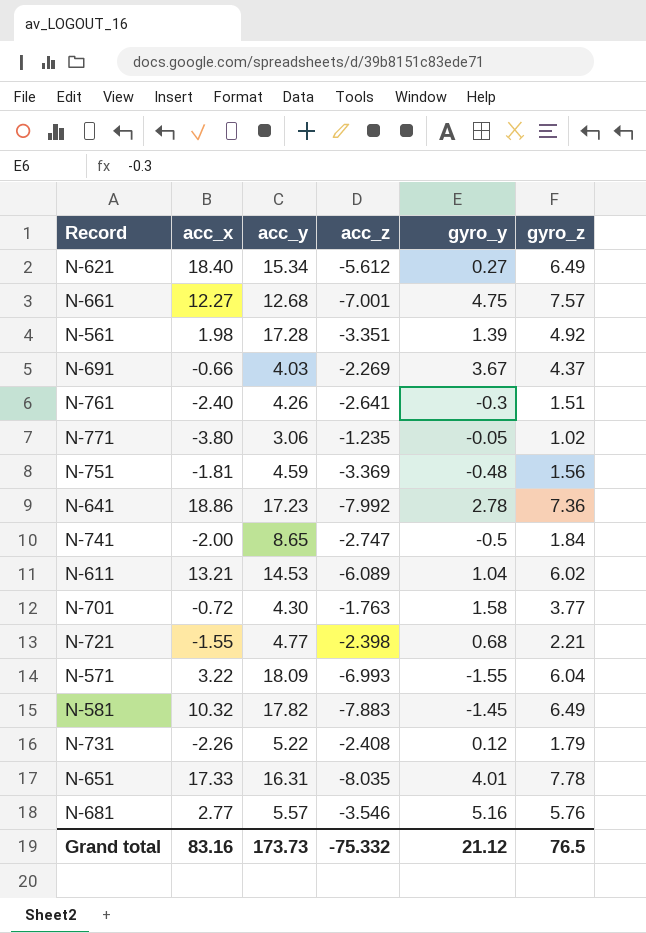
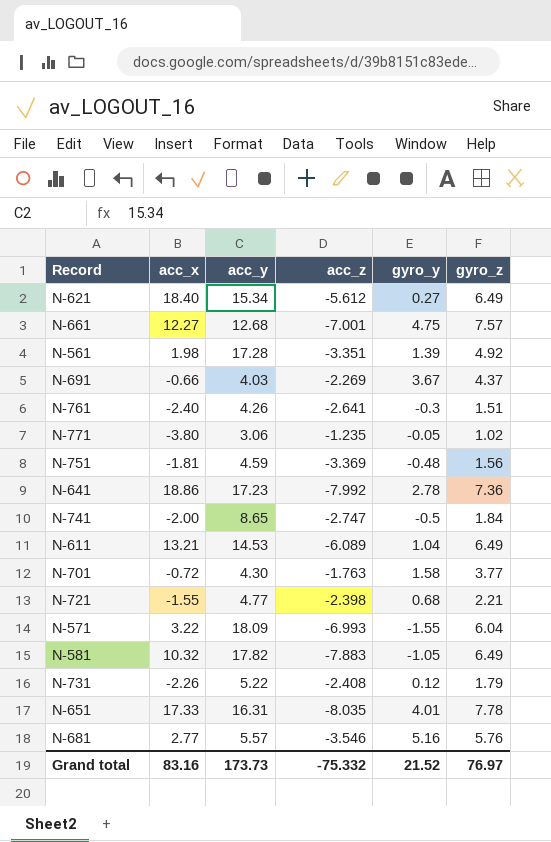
N-611 | gyro_z: 6.02 -> 6.49
N-581 | gyro_y: -1.45 -> -1.05
Grand total | gyro_y: 21.12 -> 21.52
Grand total | gyro_z: 76.5 -> 76.97

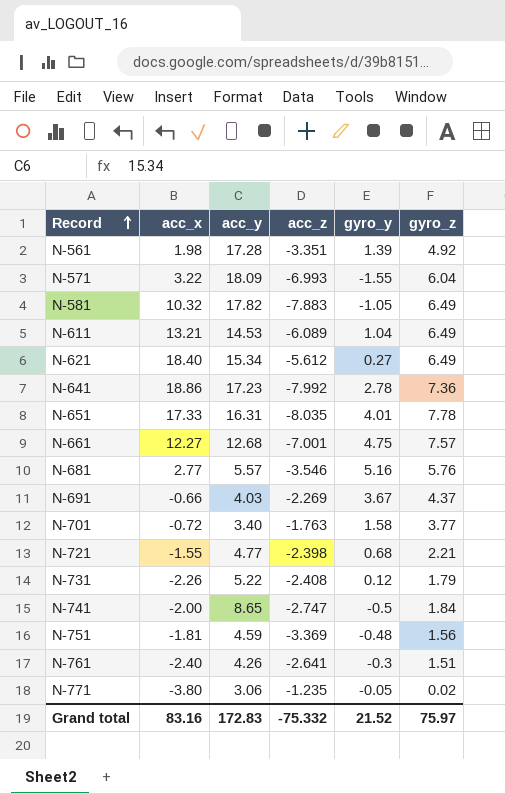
row order: none -> Record ascending
N-701 | acc_y: 4.30 -> 3.40
N-771 | gyro_z: 1.02 -> 0.02
Grand total | acc_y: 173.73 -> 172.83
Grand total | gyro_z: 76.97 -> 75.97

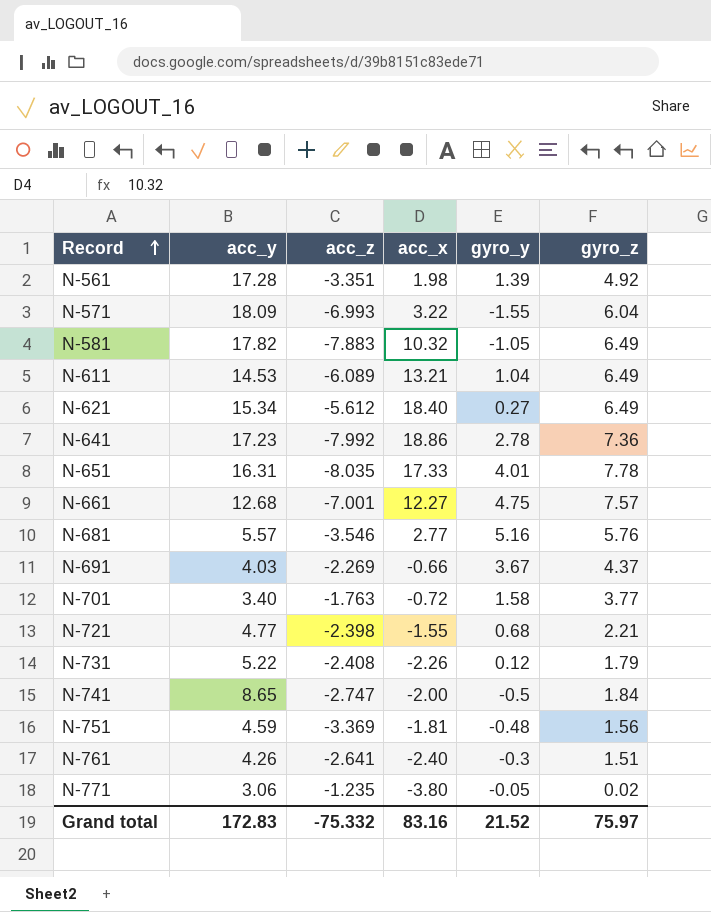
column acc_x | position: 2 -> 4

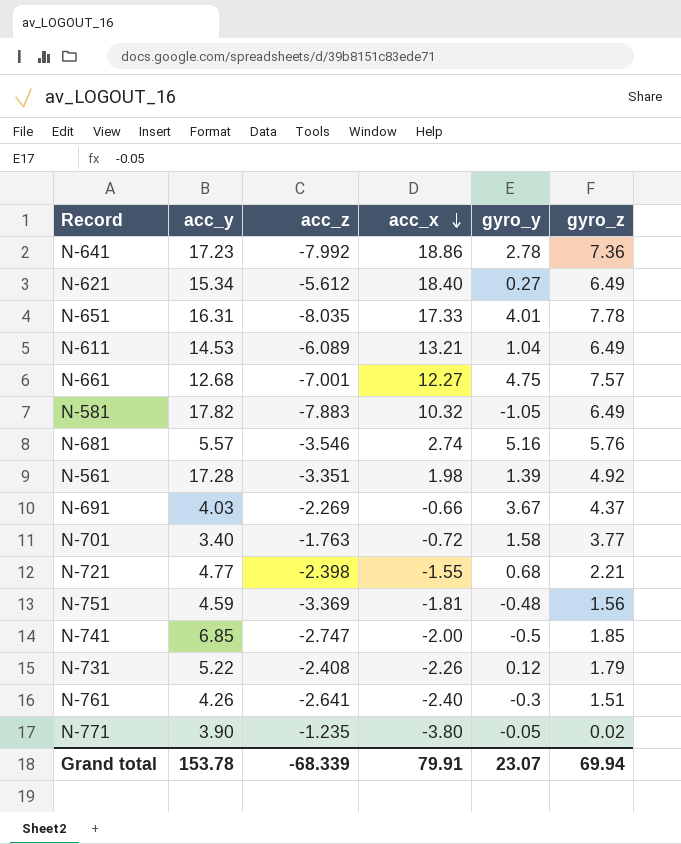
row order: Record ascending -> acc_x descending
row N-571: 18.09 | -6.993 | 3.22 | -1.55 | 6.04 -> none
N-681 | acc_x: 2.77 -> 2.74
N-741 | acc_y: 8.65 -> 6.85
N-741 | gyro_z: 1.84 -> 1.85
N-771 | acc_y: 3.06 -> 3.90
Grand total | acc_y: 172.83 -> 153.78
Grand total | acc_z: -75.332 -> -68.339
Grand total | acc_x: 83.16 -> 79.91
Grand total | gyro_y: 21.52 -> 23.07
Grand total | gyro_z: 75.97 -> 69.94

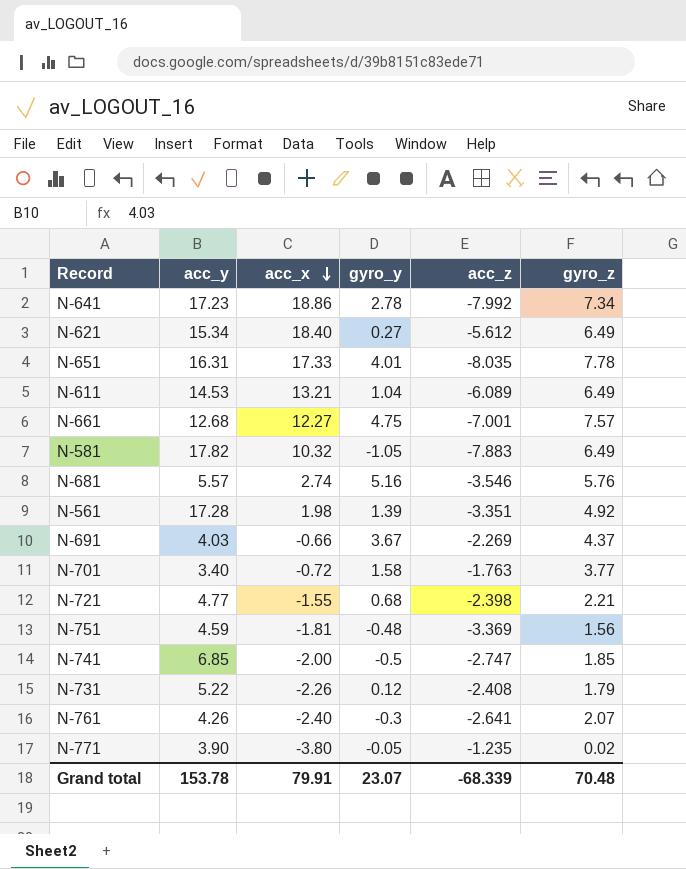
column acc_z | position: 3 -> 5
N-641 | gyro_z: 7.36 -> 7.34
N-761 | gyro_z: 1.51 -> 2.07
Grand total | gyro_z: 69.94 -> 70.48

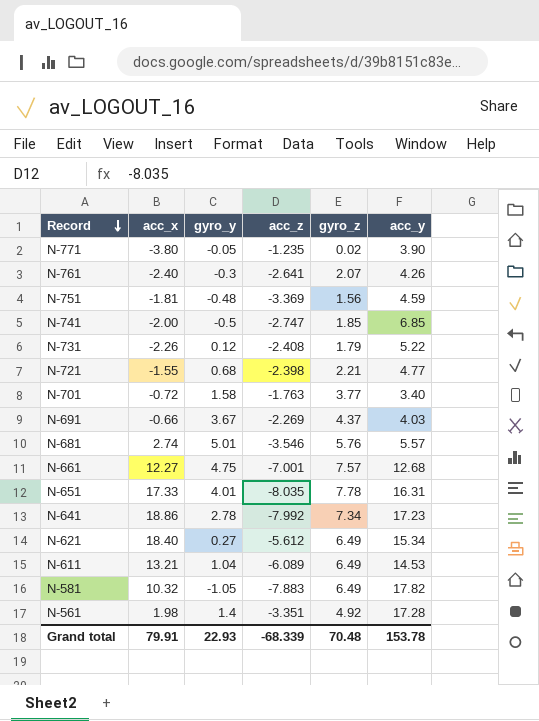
row order: acc_x descending -> Record descending
column acc_y | position: 2 -> 6
N-681 | gyro_y: 5.16 -> 5.01
N-561 | gyro_y: 1.39 -> 1.4
Grand total | gyro_y: 23.07 -> 22.93

